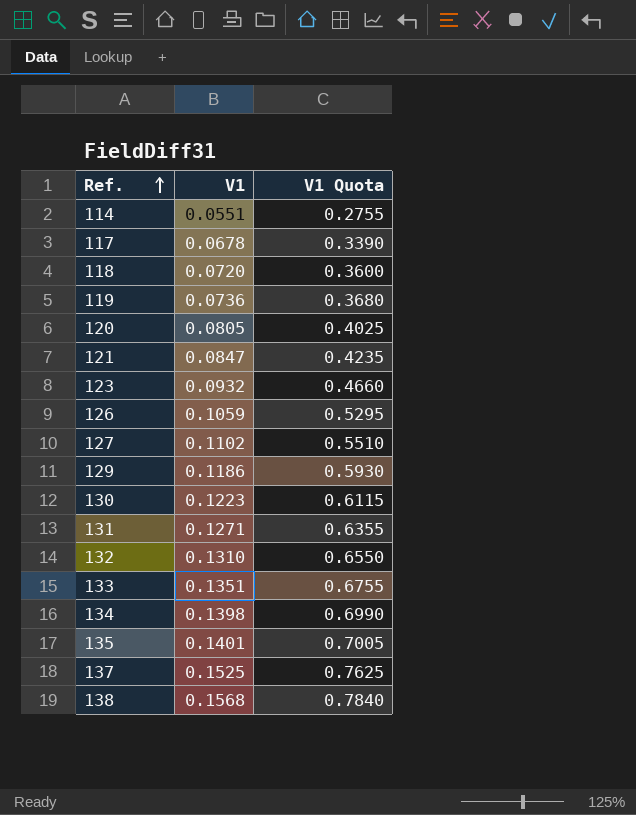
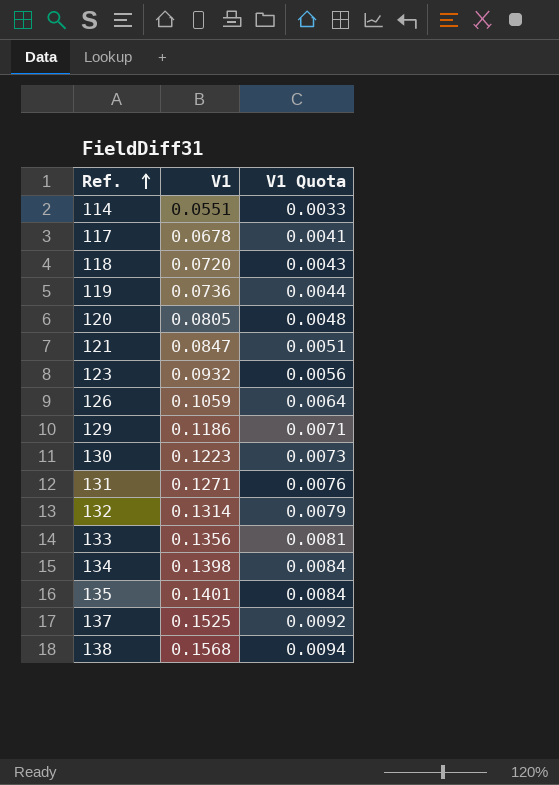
column V1 Quota | formula: [V1] * 5 -> [V1] * 0.06
row 127: 0.1102 | 0.5510 -> none
132 | V1: 0.1310 -> 0.1314
133 | V1: 0.1351 -> 0.1356

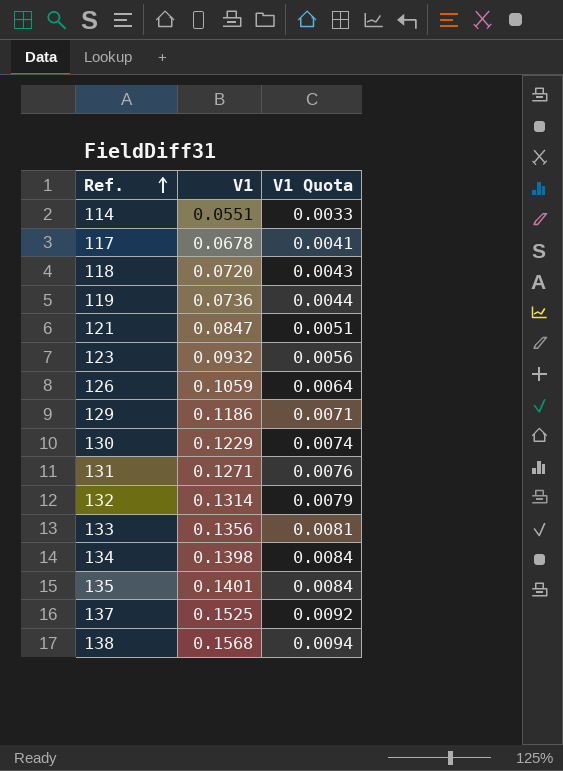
row 120: 0.0805 | 0.0048 -> none
130 | V1: 0.1223 -> 0.1229
130 | V1 Quota: 0.0073 -> 0.0074

